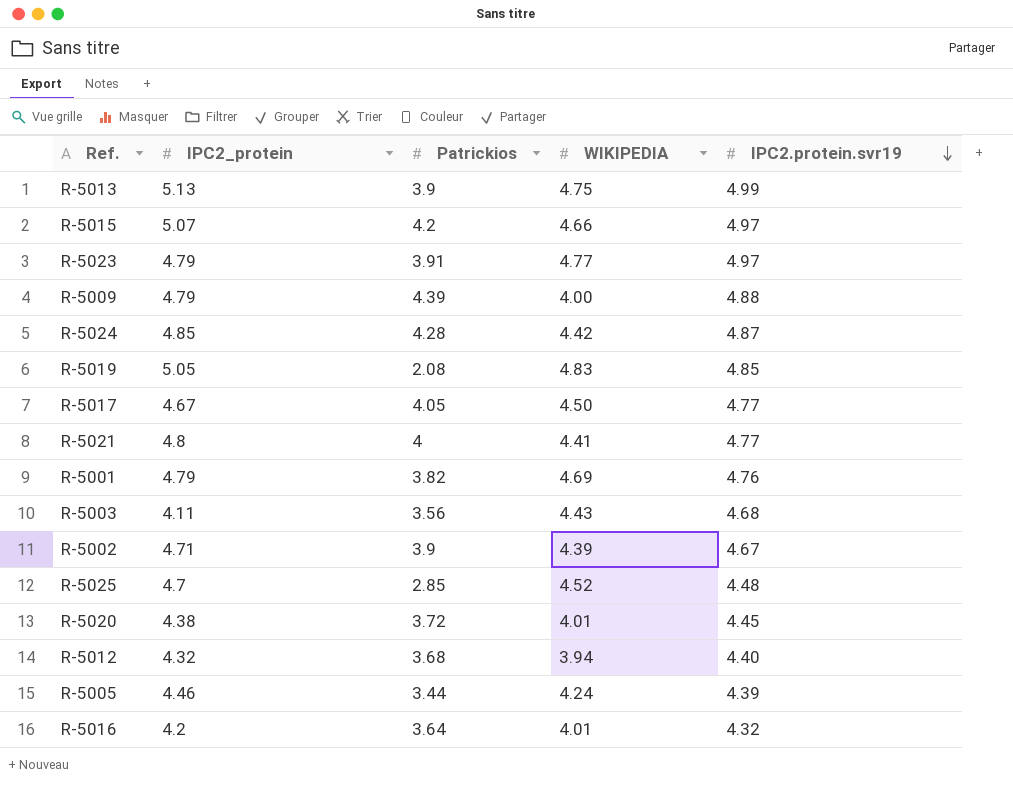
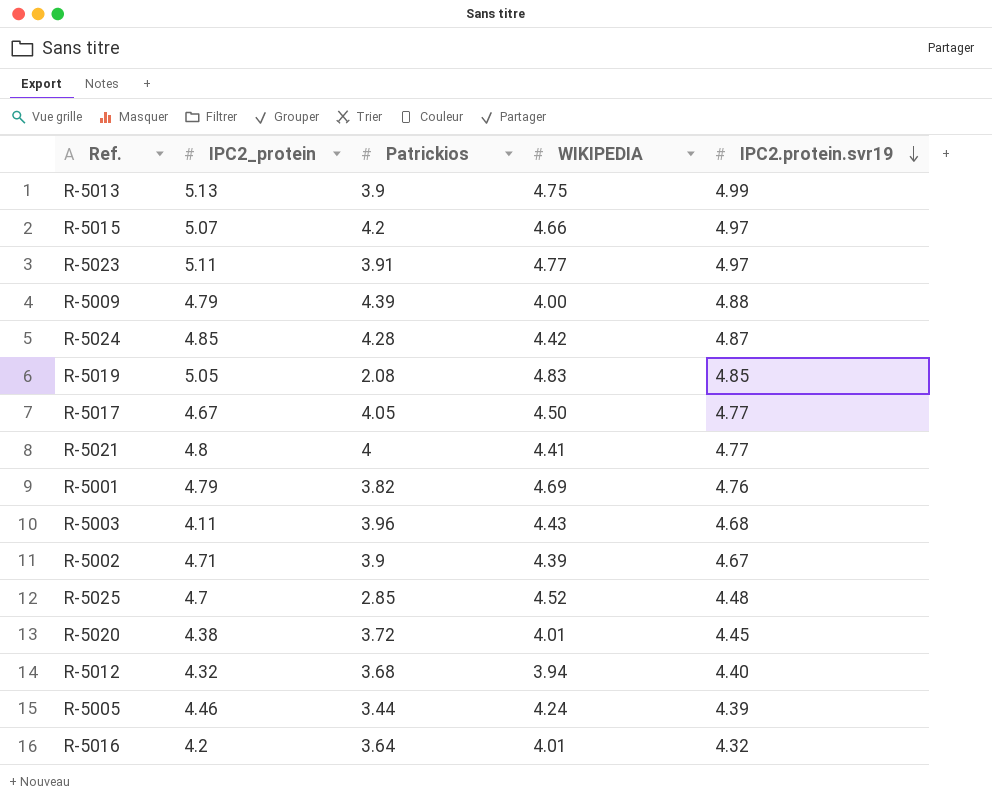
R-5023 | IPC2_protein: 4.79 -> 5.11
R-5003 | Patrickios: 3.56 -> 3.96

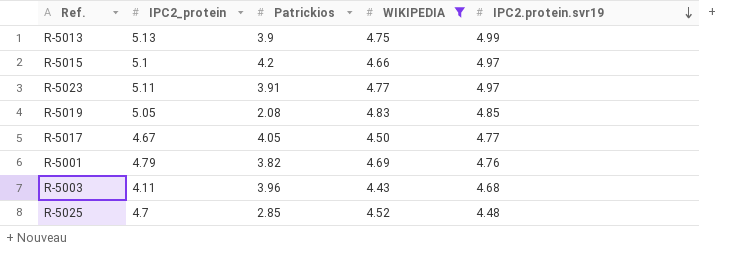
filter: none -> WIKIPEDIA >= 4.43
R-5015 | IPC2_protein: 5.07 -> 5.1

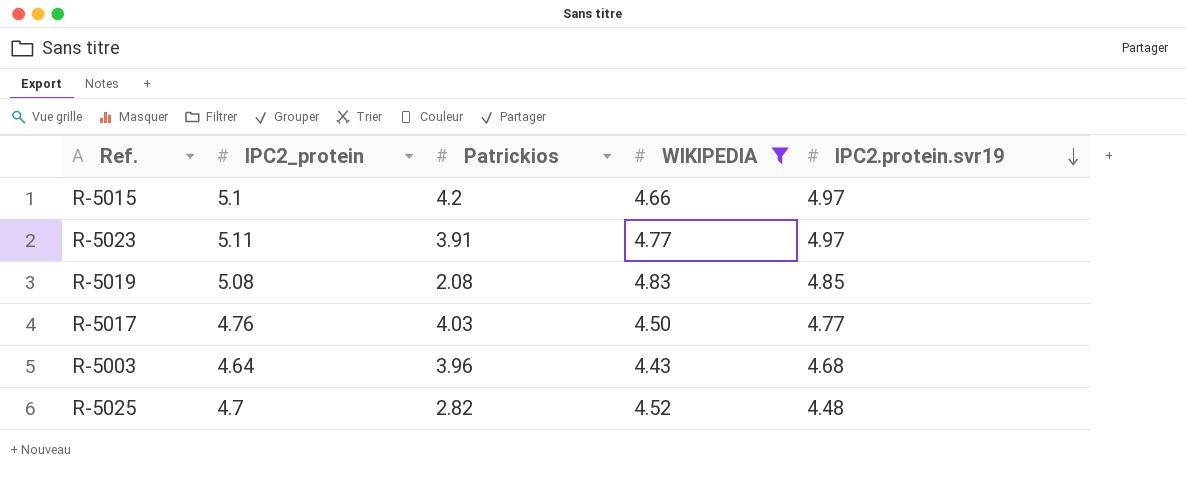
row R-5013: 5.13 | 3.9 | 4.75 | 4.99 -> none
row R-5001: 4.79 | 3.82 | 4.69 | 4.76 -> none
R-5019 | IPC2_protein: 5.05 -> 5.08
R-5017 | IPC2_protein: 4.67 -> 4.76
R-5017 | Patrickios: 4.05 -> 4.03
R-5003 | IPC2_protein: 4.11 -> 4.64
R-5025 | Patrickios: 2.85 -> 2.82

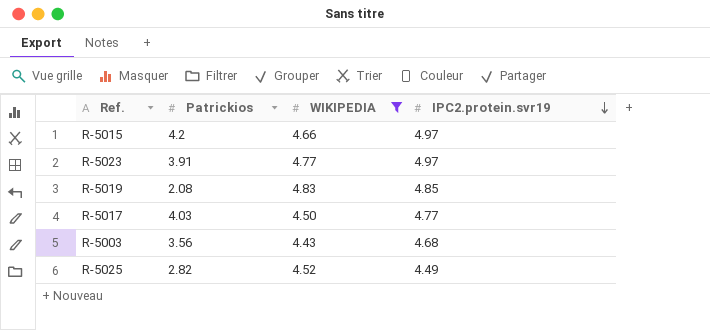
column IPC2_protein | position: 2 -> none
R-5003 | Patrickios: 3.96 -> 3.56
R-5025 | IPC2.protein.svr19: 4.48 -> 4.49

